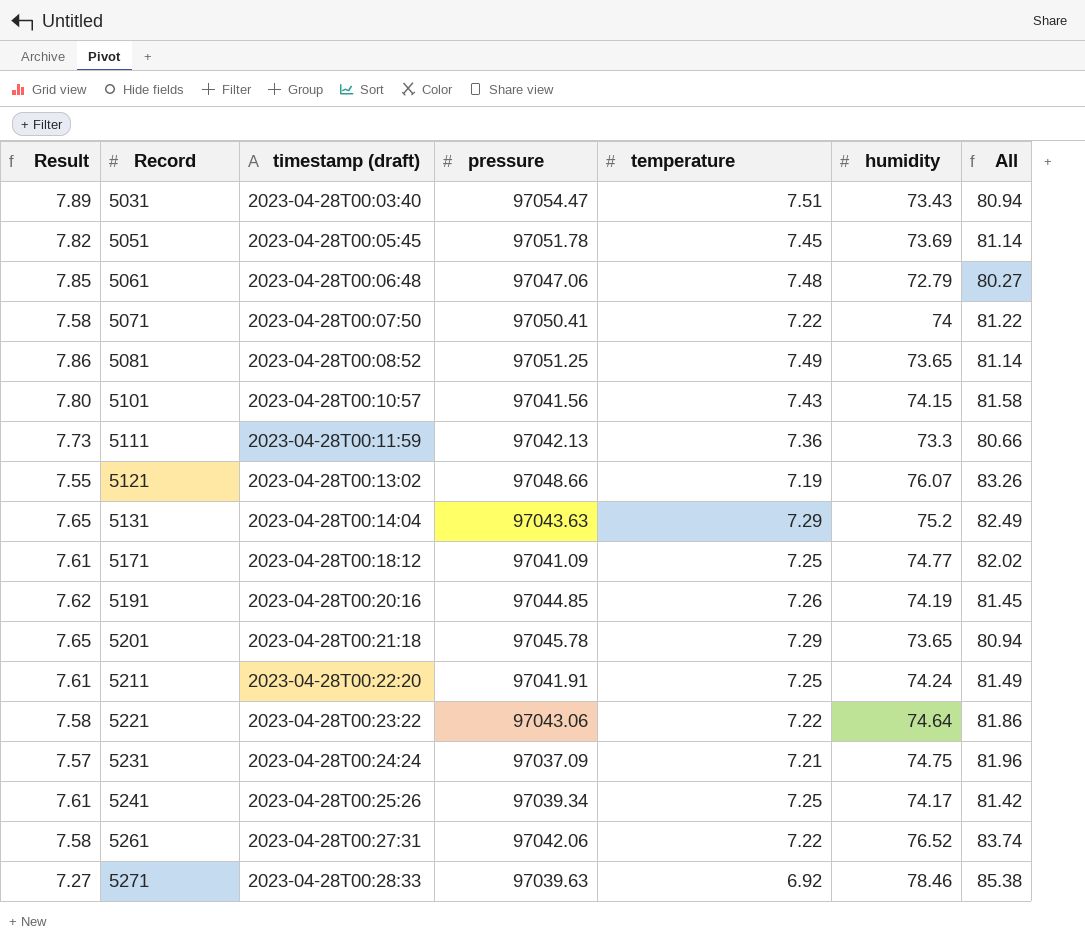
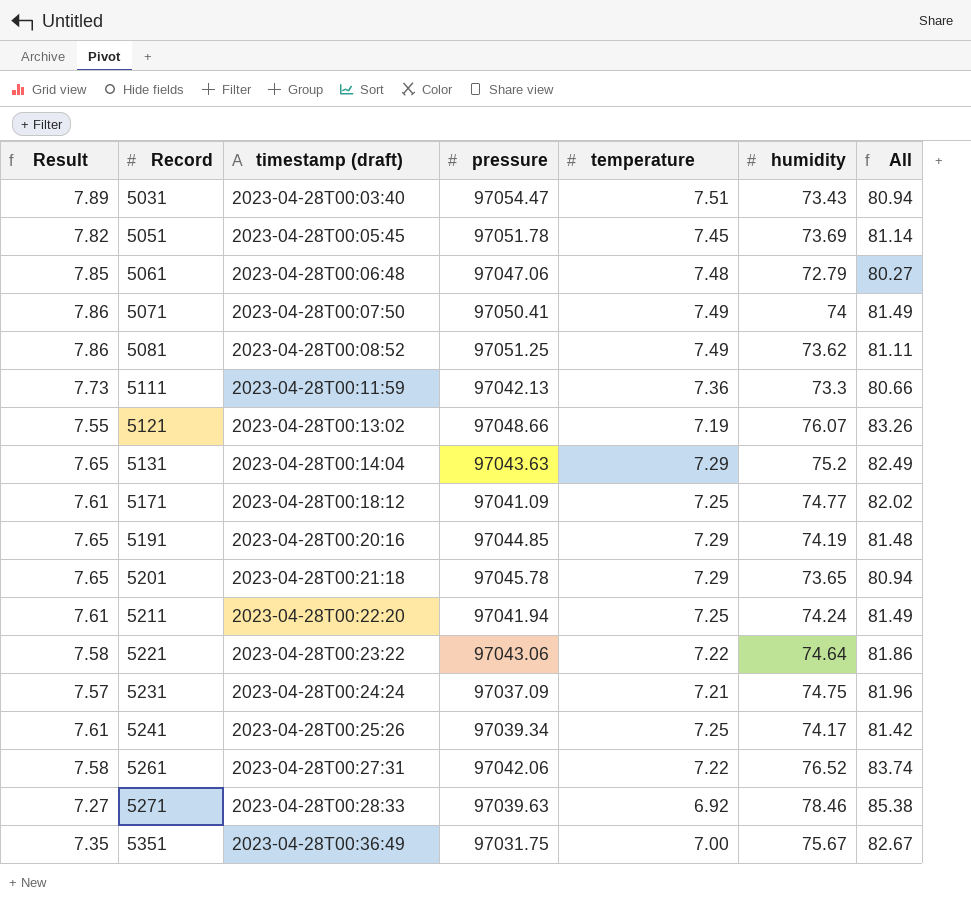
row 5101: 7.80 | 2023-04-28T00:10:57 | 97041.56 | 7.43 | 74.15 | 81.58 -> none
5071 | Result: 7.58 -> 7.86
5071 | temperature: 7.22 -> 7.49
5071 | All: 81.22 -> 81.49
5081 | humidity: 73.65 -> 73.62
5081 | All: 81.14 -> 81.11
5191 | Result: 7.62 -> 7.65
5191 | temperature: 7.26 -> 7.29
5191 | All: 81.45 -> 81.48
5211 | pressure: 97041.91 -> 97041.94
row 5351: none -> 7.35 | 2023-04-28T00:36:49 | 97031.75 | 7.00 | 75.67 | 82.67

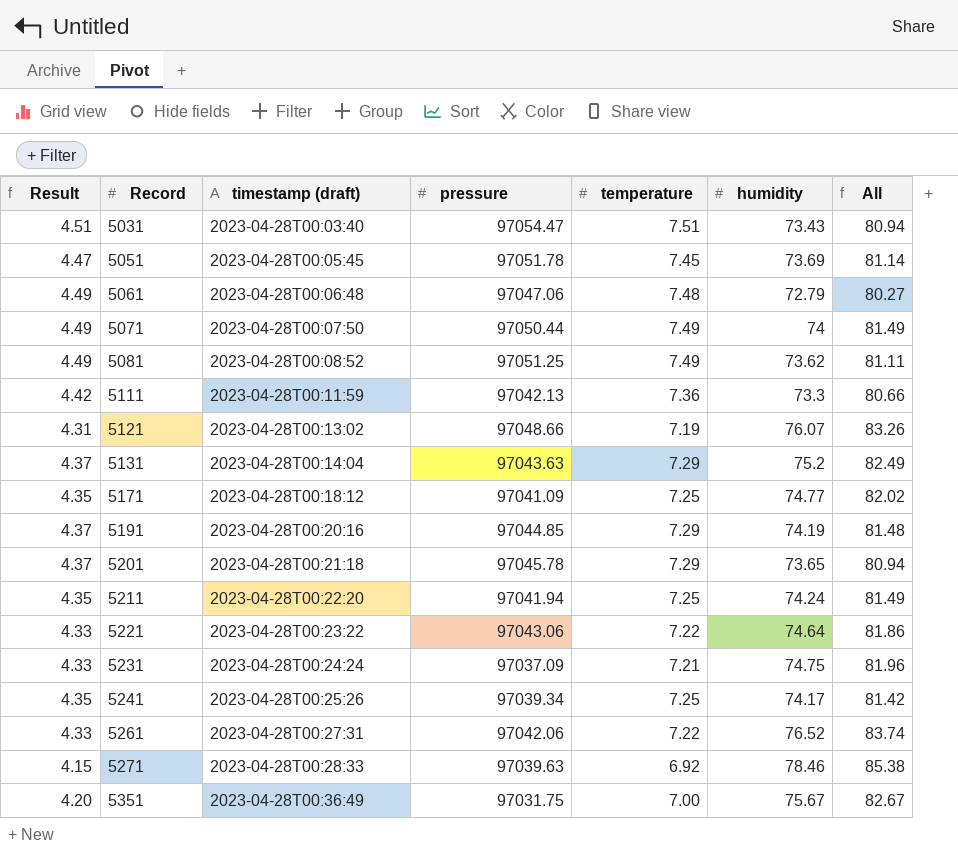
column Result | formula: [temperature] * 1.05 -> [temperature] * 0.6
5071 | pressure: 97050.41 -> 97050.44

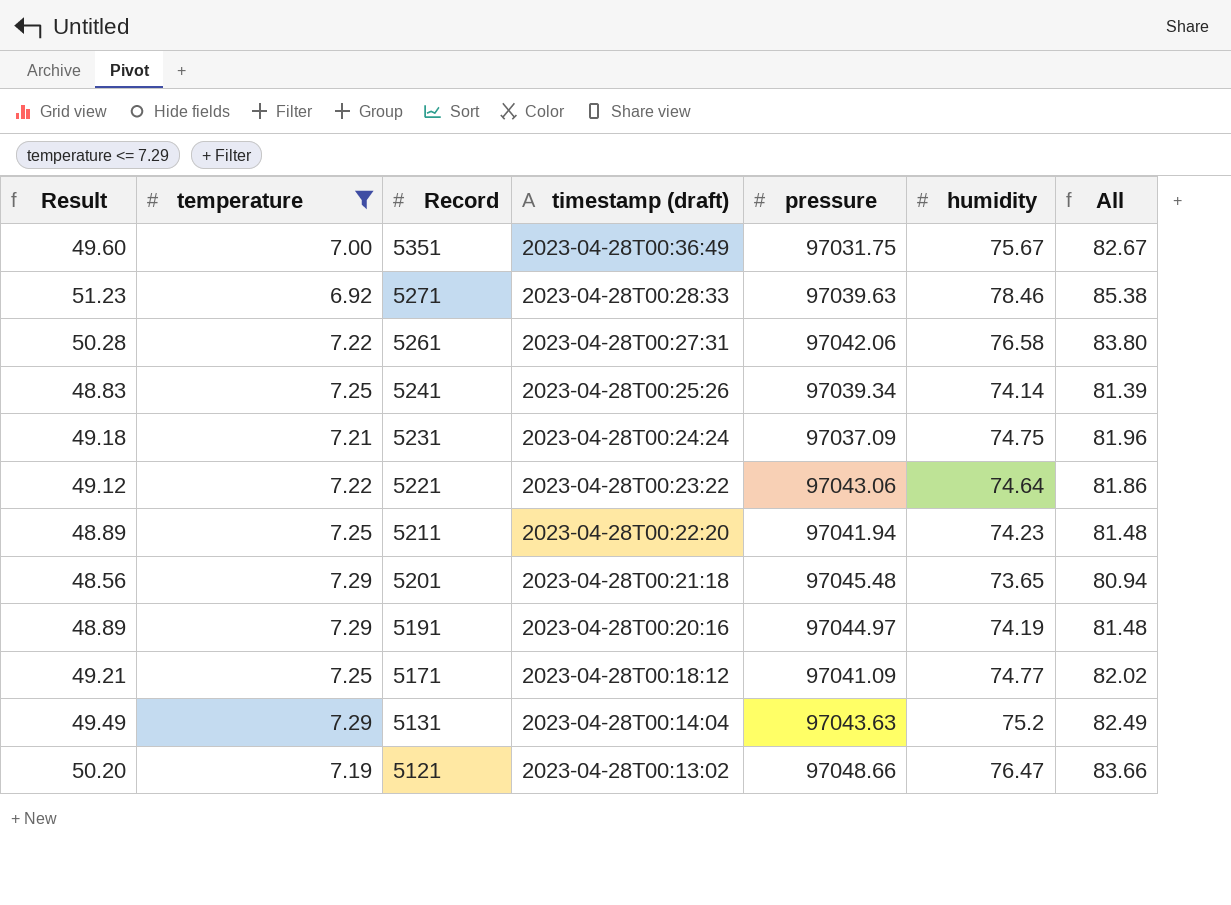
filter: none -> temperature <= 7.29
row order: Record ascending -> Record descending
column Result | formula: [temperature] * 0.6 -> [All] * 0.6
column temperature | position: 5 -> 2
5261 | humidity: 76.52 -> 76.58
5261 | All: 83.74 -> 83.80
5241 | humidity: 74.17 -> 74.14
5241 | All: 81.42 -> 81.39
5211 | humidity: 74.24 -> 74.23
5211 | All: 81.49 -> 81.48
5201 | pressure: 97045.78 -> 97045.48
5191 | pressure: 97044.85 -> 97044.97
5121 | humidity: 76.07 -> 76.47
5121 | All: 83.26 -> 83.66

